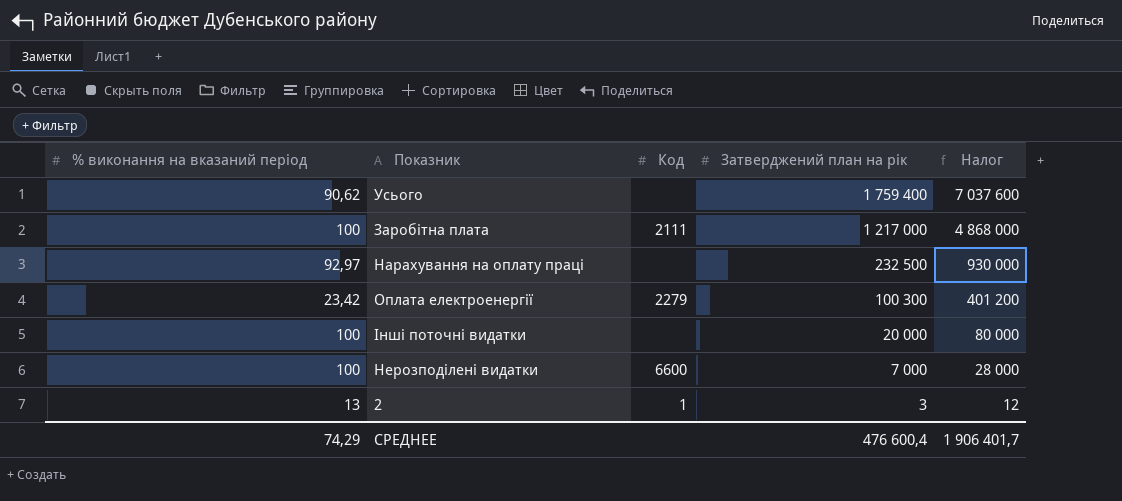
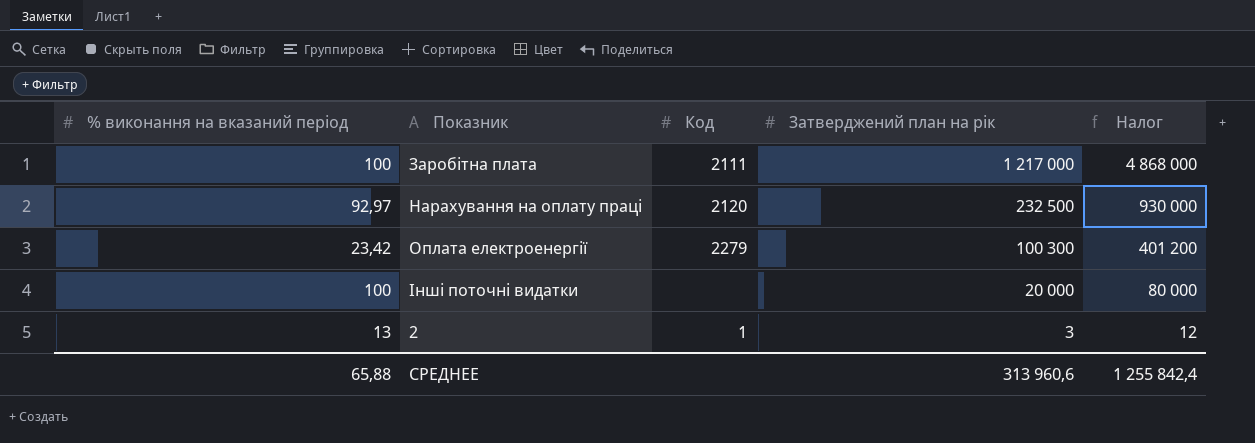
row Усього: 90,62 | none | 1 759 400 | 7 037 600 -> none
row Нерозподілені видатки: 100 | 6600 | 7 000 | 28 000 -> none
Нарахування на оплату праці | Код: none -> 2120
СРЕДНЕЕ | % виконання на вказаний період: 74,29 -> 65,88
СРЕДНЕЕ | Затверджений план на рік: 476 600,4 -> 313 960,6
СРЕДНЕЕ | Налог: 1 906 401,7 -> 1 255 842,4

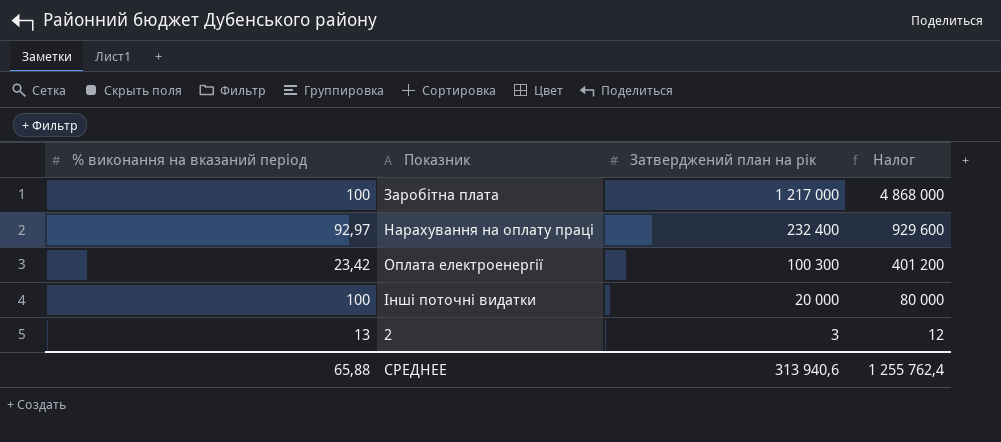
column Код | position: 3 -> none
Нарахування на оплату праці | Затверджений план на рік: 232 500 -> 232 400
Нарахування на оплату праці | Налог: 930 000 -> 929 600
СРЕДНЕЕ | Затверджений план на рік: 313 960,6 -> 313 940,6
СРЕДНЕЕ | Налог: 1 255 842,4 -> 1 255 762,4

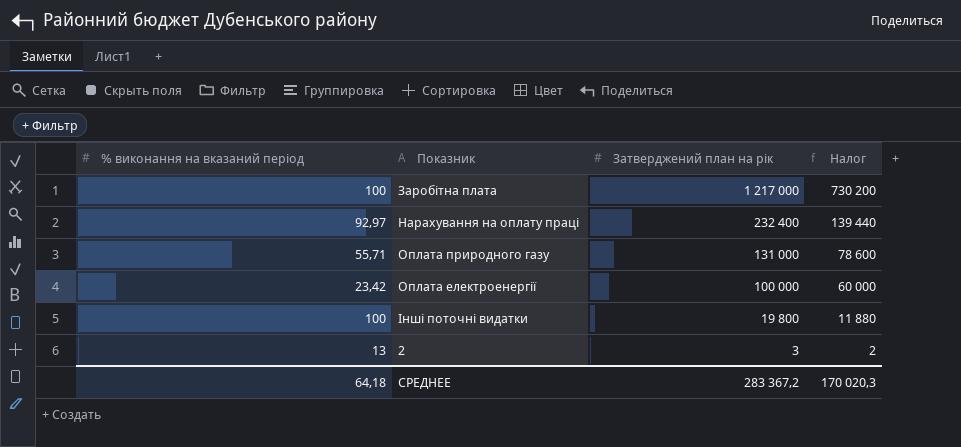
column Налог | formula: [Затверджений план на рік] * 4 -> [Затверджений план на рік] * 0,6
row Оплата природного газу: none -> 55,71 | 131 000 | 78 600
Оплата електроенергії | Затверджений план на рік: 100 300 -> 100 000
Інші поточні видатки | Затверджений план на рік: 20 000 -> 19 800
СРЕДНЕЕ | % виконання на вказаний період: 65,88 -> 64,18
СРЕДНЕЕ | Затверджений план на рік: 313 940,6 -> 283 367,2
СРЕДНЕЕ | Налог: 1 255 762,4 -> 170 020,3

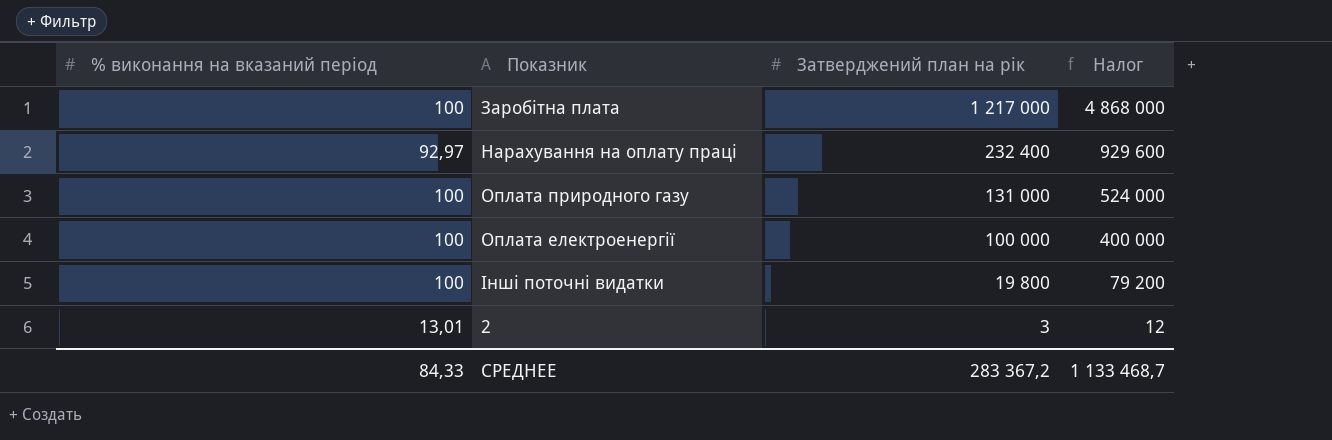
column Налог | formula: [Затверджений план на рік] * 0,6 -> [Затверджений план на рік] * 4
Оплата природного газу | % виконання на вказаний період: 55,71 -> 100
Оплата електроенергії | % виконання на вказаний період: 23,42 -> 100
2 | % виконання на вказаний період: 13 -> 13,01
СРЕДНЕЕ | % виконання на вказаний період: 64,18 -> 84,33
СРЕДНЕЕ | Налог: 170 020,3 -> 1 133 468,7

